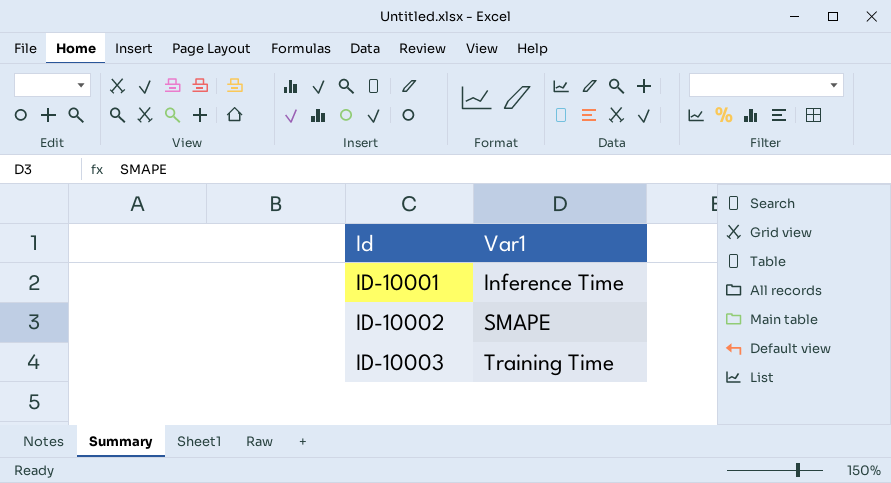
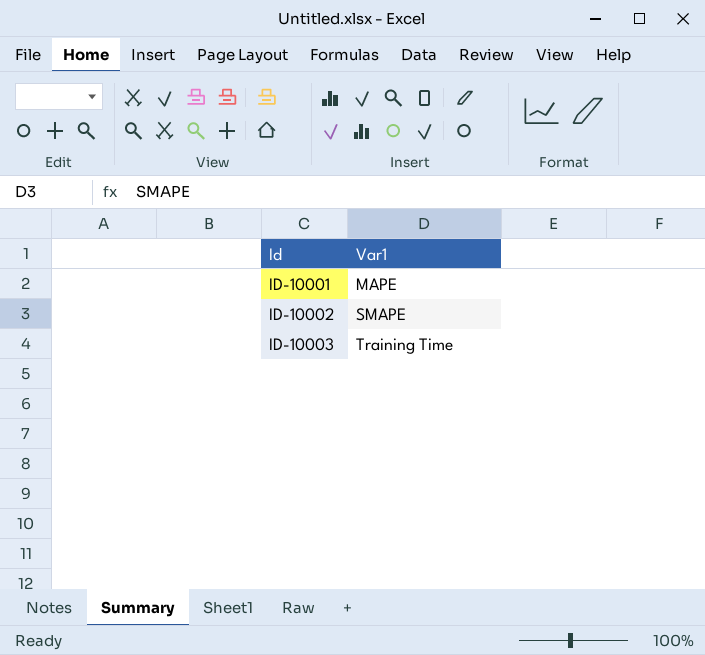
ID-10001 | Var1: Inference Time -> MAPE

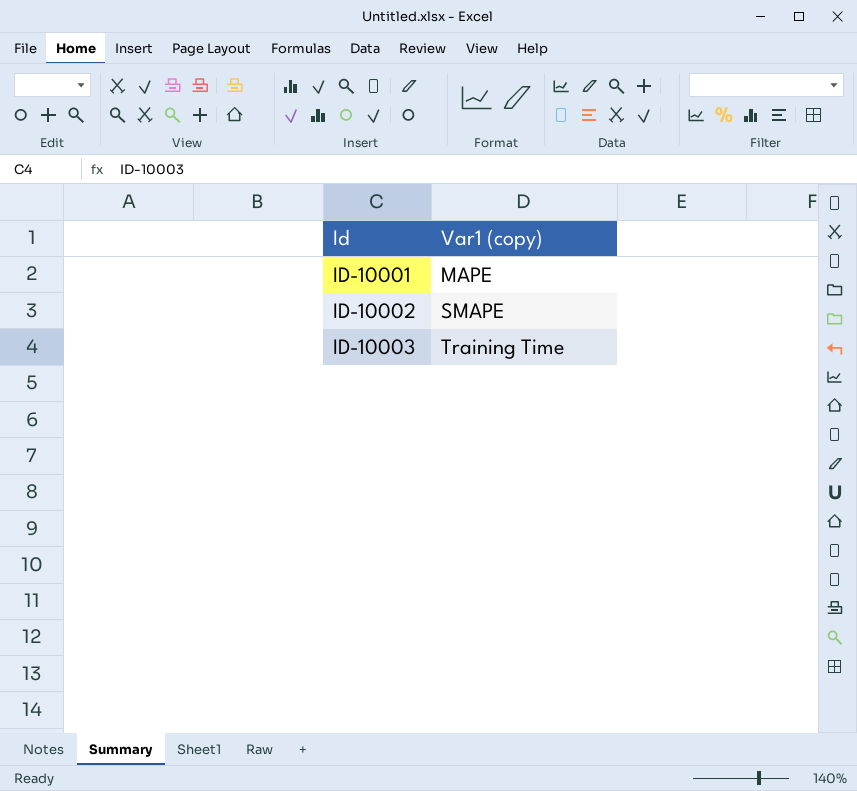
column name: Var1 -> Var1 (copy)

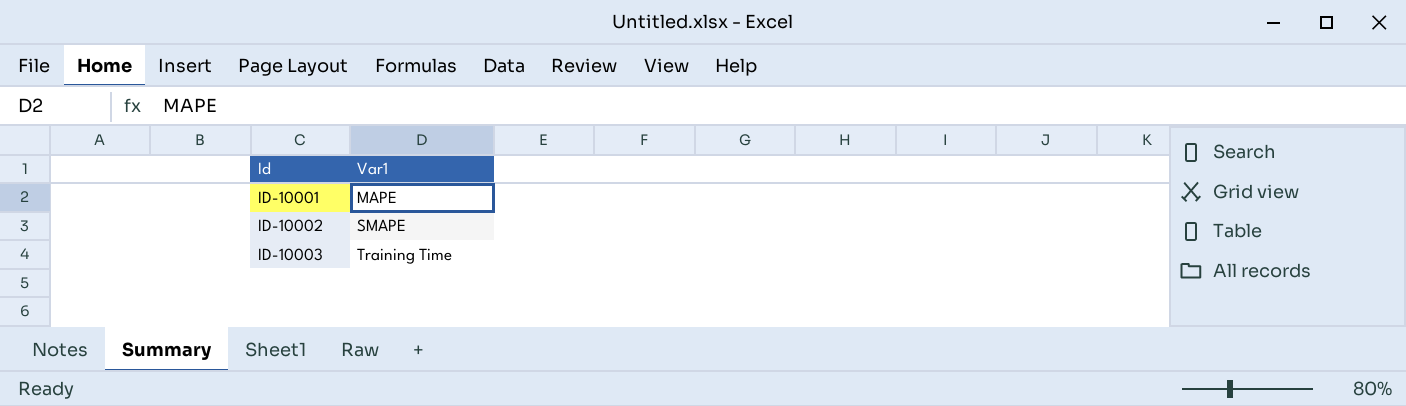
column name: Var1 (copy) -> Var1

